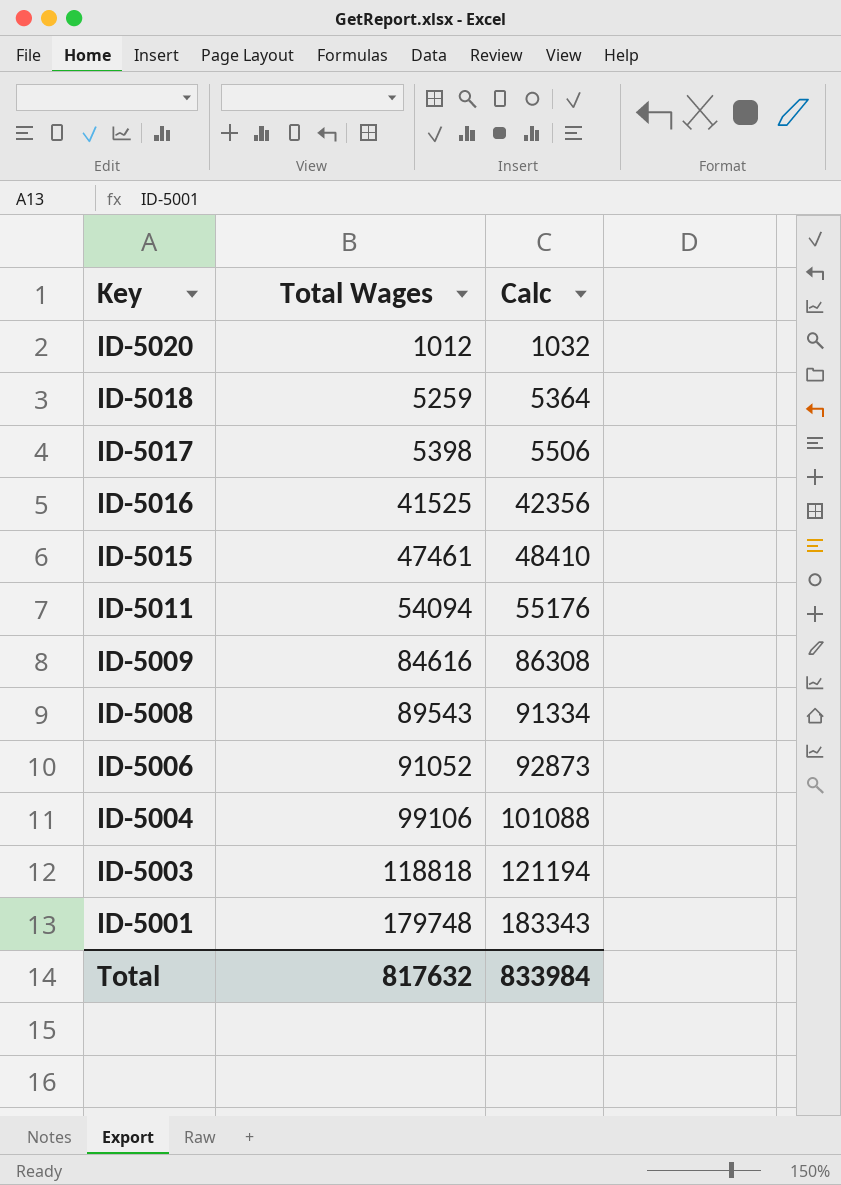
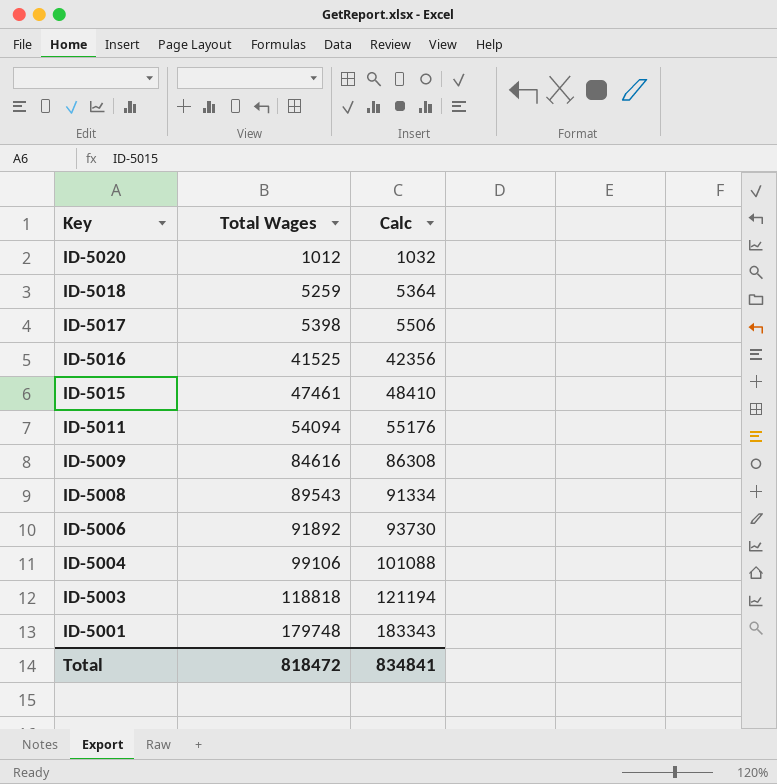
ID-5006 | Total Wages: 91052 -> 91892
ID-5006 | Calc: 92873 -> 93730
Total | Total Wages: 817632 -> 818472
Total | Calc: 833984 -> 834841

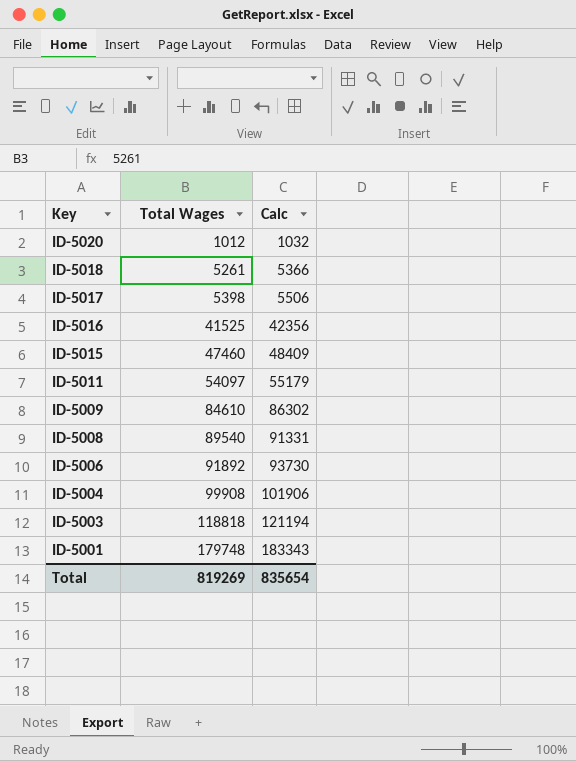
ID-5018 | Total Wages: 5259 -> 5261
ID-5018 | Calc: 5364 -> 5366
ID-5015 | Total Wages: 47461 -> 47460
ID-5015 | Calc: 48410 -> 48409
ID-5011 | Total Wages: 54094 -> 54097
ID-5011 | Calc: 55176 -> 55179
ID-5009 | Total Wages: 84616 -> 84610
ID-5009 | Calc: 86308 -> 86302
ID-5008 | Total Wages: 89543 -> 89540
ID-5008 | Calc: 91334 -> 91331
ID-5004 | Total Wages: 99106 -> 99908
ID-5004 | Calc: 101088 -> 101906
Total | Total Wages: 818472 -> 819269
Total | Calc: 834841 -> 835654

